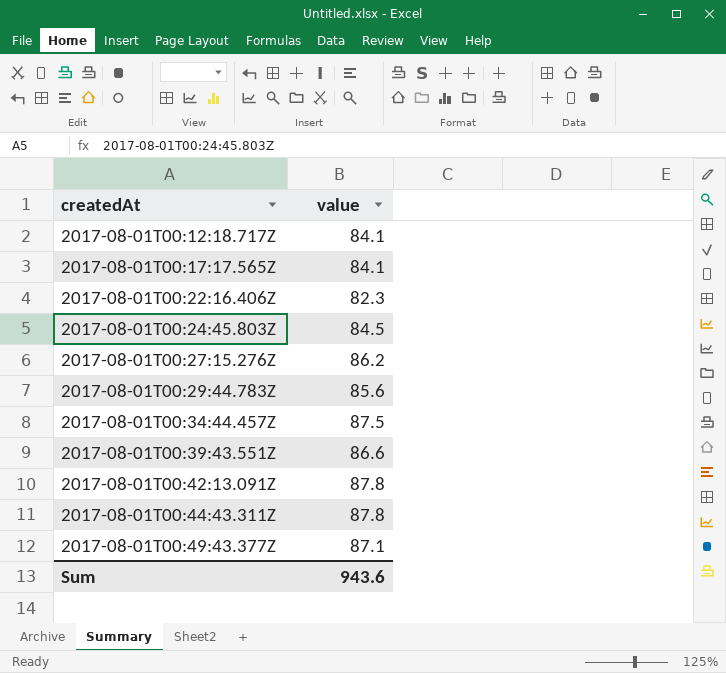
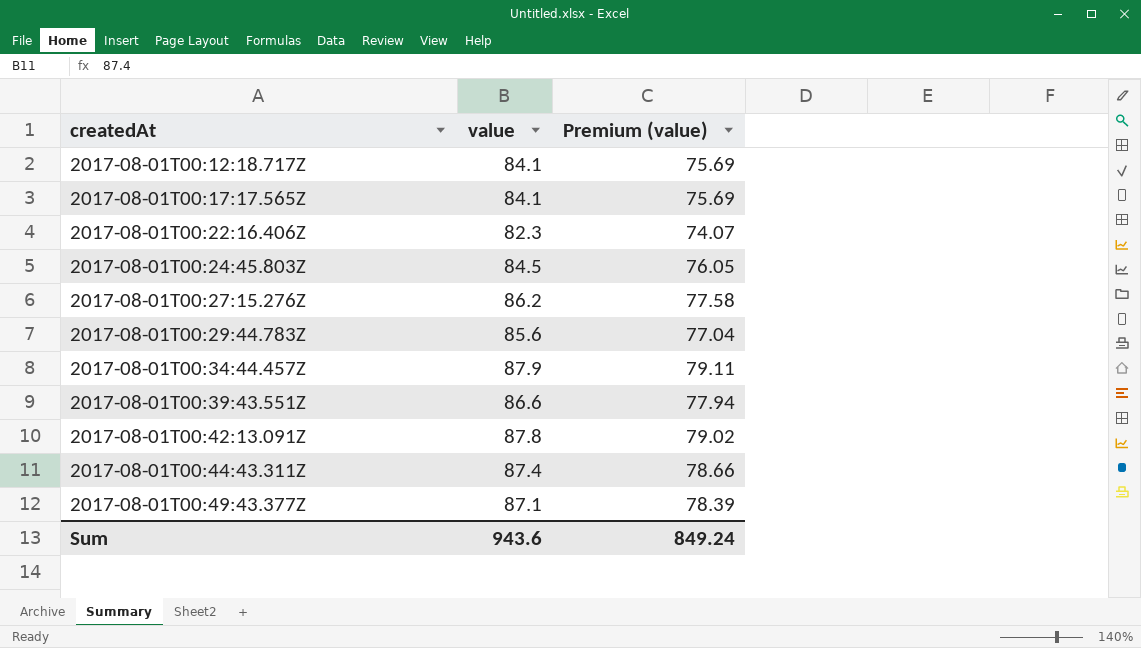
column Premium (value) | formula: none -> [value] * 0.9
2017-08-01T00:34:44.457Z | value: 87.5 -> 87.9
2017-08-01T00:44:43.311Z | value: 87.8 -> 87.4

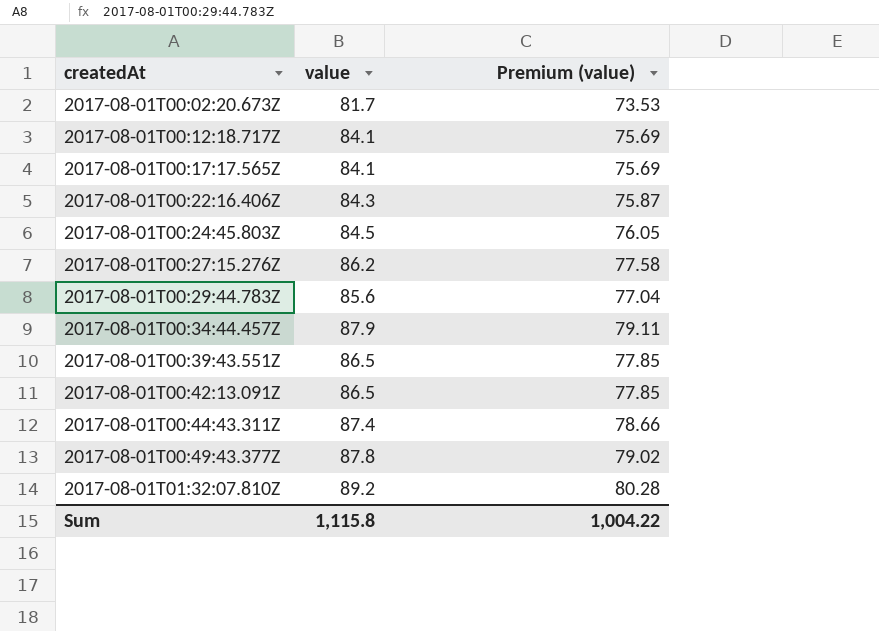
row 2017-08-01T00:02:20.673Z: none -> 81.7 | 73.53
2017-08-01T00:22:16.406Z | value: 82.3 -> 84.3
2017-08-01T00:22:16.406Z | Premium (value): 74.07 -> 75.87
2017-08-01T00:39:43.551Z | value: 86.6 -> 86.5
2017-08-01T00:39:43.551Z | Premium (value): 77.94 -> 77.85
2017-08-01T00:42:13.091Z | value: 87.8 -> 86.5
2017-08-01T00:42:13.091Z | Premium (value): 79.02 -> 77.85
2017-08-01T00:49:43.377Z | value: 87.1 -> 87.8
2017-08-01T00:49:43.377Z | Premium (value): 78.39 -> 79.02
row 2017-08-01T01:32:07.810Z: none -> 89.2 | 80.28
Sum | value: 943.6 -> 1,115.8
Sum | Premium (value): 849.24 -> 1,004.22

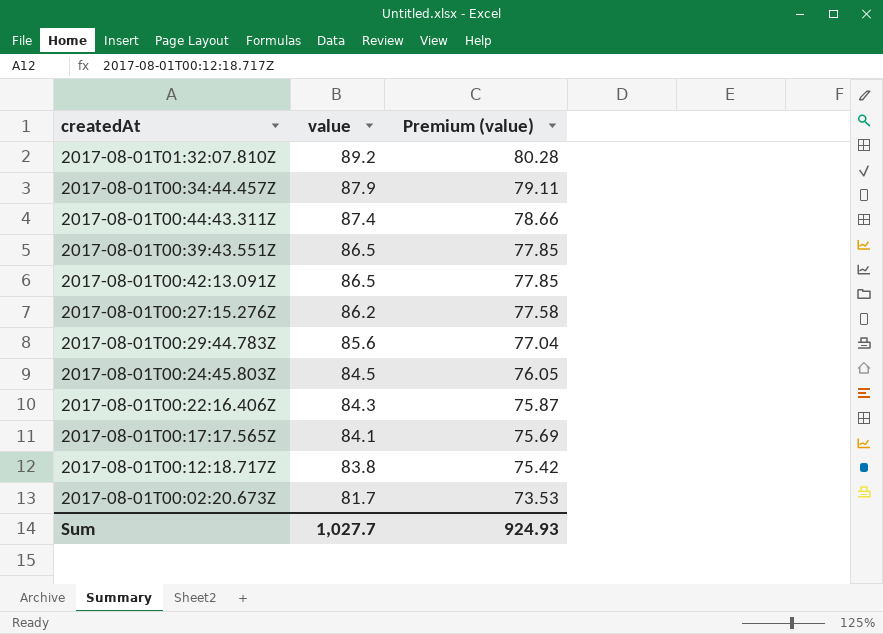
row order: createdAt ascending -> value descending
row 2017-08-01T00:49:43.377Z: 87.8 | 79.02 -> none
2017-08-01T00:12:18.717Z | value: 84.1 -> 83.8
2017-08-01T00:12:18.717Z | Premium (value): 75.69 -> 75.42
Sum | value: 1,115.8 -> 1,027.7
Sum | Premium (value): 1,004.22 -> 924.93

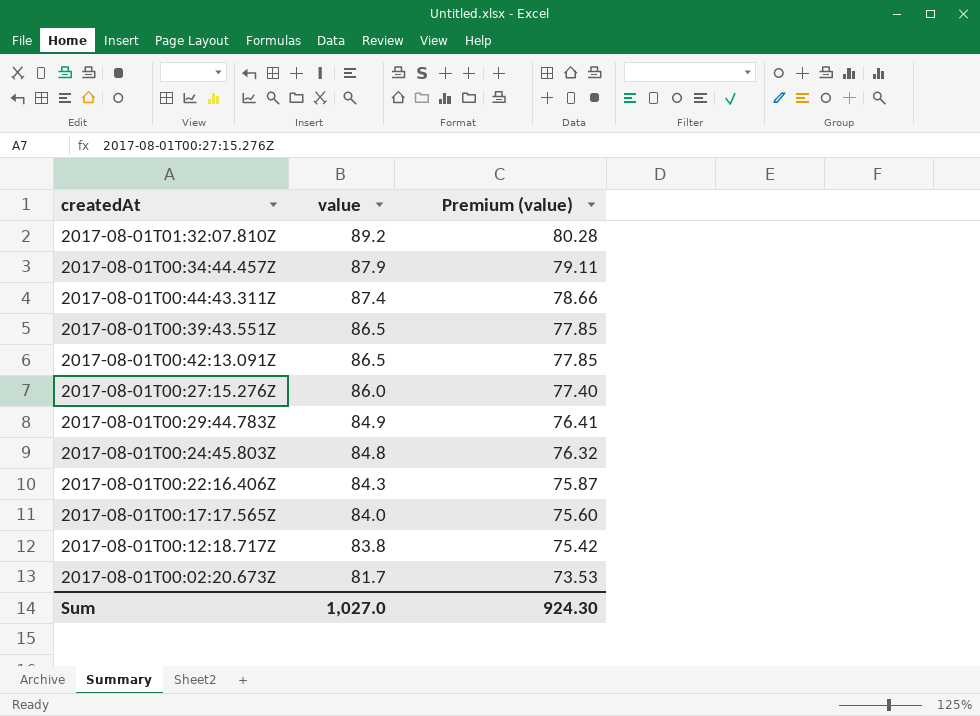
2017-08-01T00:27:15.276Z | value: 86.2 -> 86.0
2017-08-01T00:27:15.276Z | Premium (value): 77.58 -> 77.40
2017-08-01T00:29:44.783Z | value: 85.6 -> 84.9
2017-08-01T00:29:44.783Z | Premium (value): 77.04 -> 76.41
2017-08-01T00:24:45.803Z | value: 84.5 -> 84.8
2017-08-01T00:24:45.803Z | Premium (value): 76.05 -> 76.32
2017-08-01T00:17:17.565Z | value: 84.1 -> 84.0
2017-08-01T00:17:17.565Z | Premium (value): 75.69 -> 75.60
Sum | value: 1,027.7 -> 1,027.0
Sum | Premium (value): 924.93 -> 924.30

